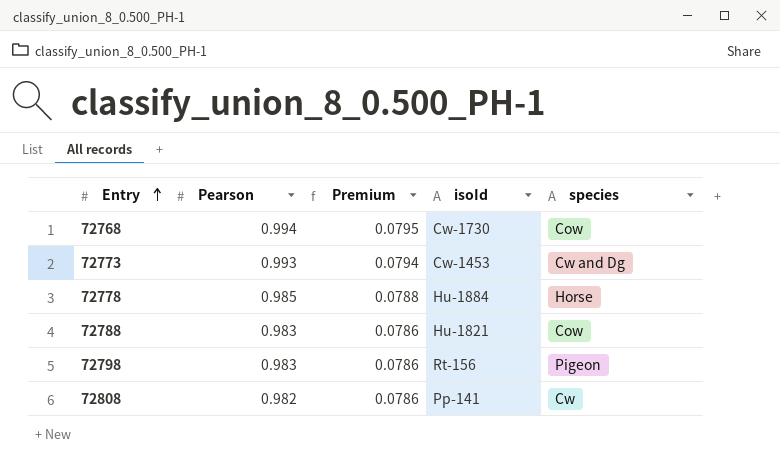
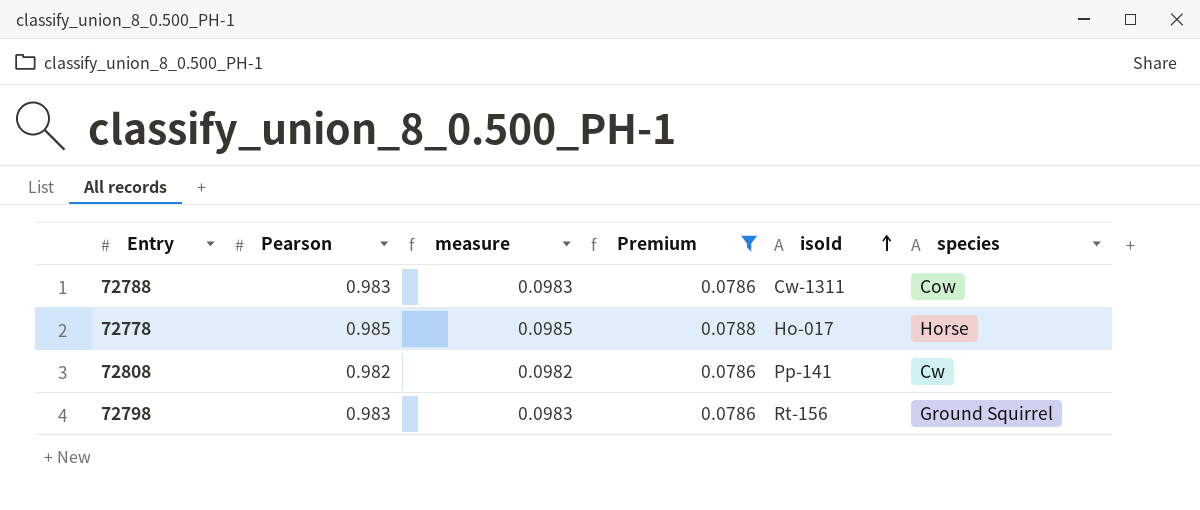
filter: none -> Premium <= 0.0788
row order: Entry ascending -> isoId ascending
column measure | formula: none -> [Pearson] * 0.1
72788 | isoId: Hu-1821 -> Cw-1311
72778 | isoId: Hu-1884 -> Ho-017
72798 | species: Pigeon -> Ground Squirrel

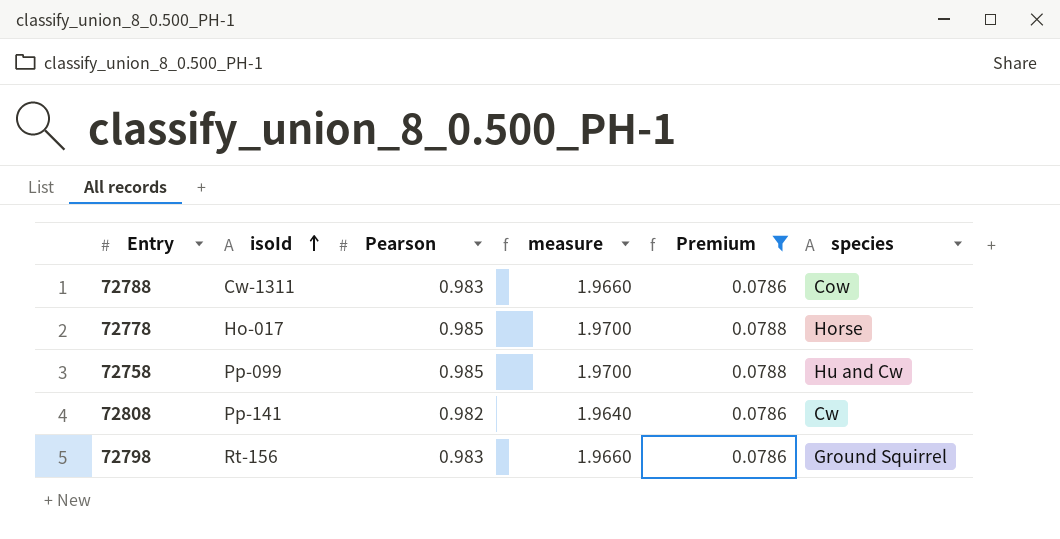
column isoId | position: 5 -> 2
column measure | formula: [Pearson] * 0.1 -> [Pearson] * 2
row 72758: none -> Pp-099 | 0.985 | 1.9700 | 0.0788 | Hu and Cw

